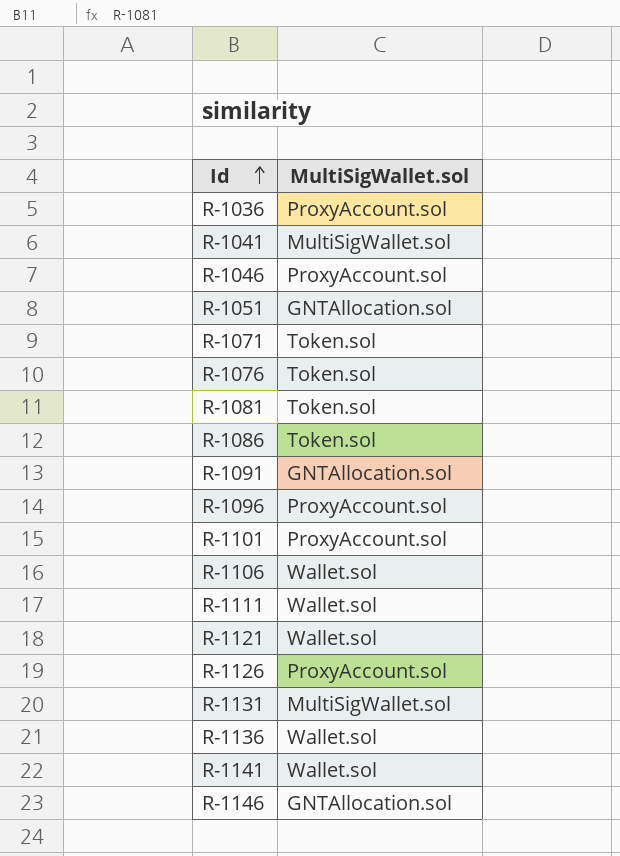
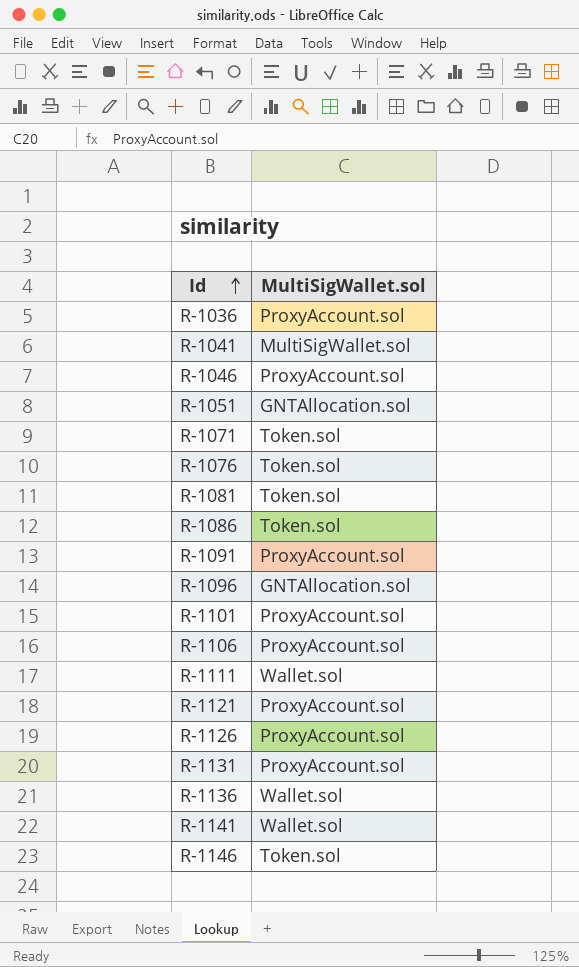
R-1091 | MultiSigWallet.sol: GNTAllocation.sol -> ProxyAccount.sol
R-1096 | MultiSigWallet.sol: ProxyAccount.sol -> GNTAllocation.sol
R-1106 | MultiSigWallet.sol: Wallet.sol -> ProxyAccount.sol
R-1121 | MultiSigWallet.sol: Wallet.sol -> ProxyAccount.sol
R-1131 | MultiSigWallet.sol: MultiSigWallet.sol -> ProxyAccount.sol
R-1146 | MultiSigWallet.sol: GNTAllocation.sol -> Token.sol

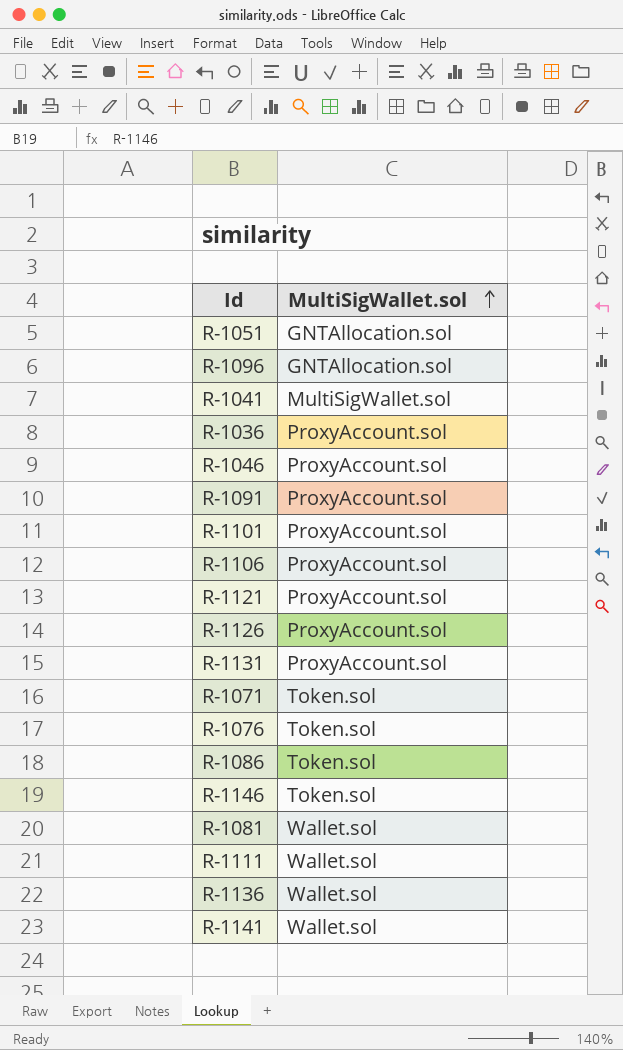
row order: Id ascending -> MultiSigWallet.sol ascending
R-1081 | MultiSigWallet.sol: Token.sol -> Wallet.sol

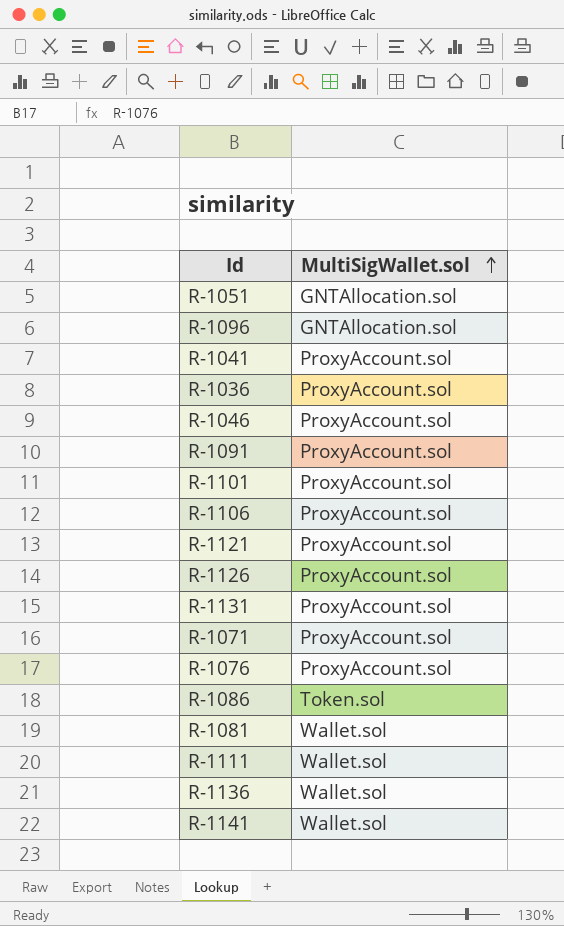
row R-1146: Token.sol -> none
R-1041 | MultiSigWallet.sol: MultiSigWallet.sol -> ProxyAccount.sol
R-1071 | MultiSigWallet.sol: Token.sol -> ProxyAccount.sol
R-1076 | MultiSigWallet.sol: Token.sol -> ProxyAccount.sol

